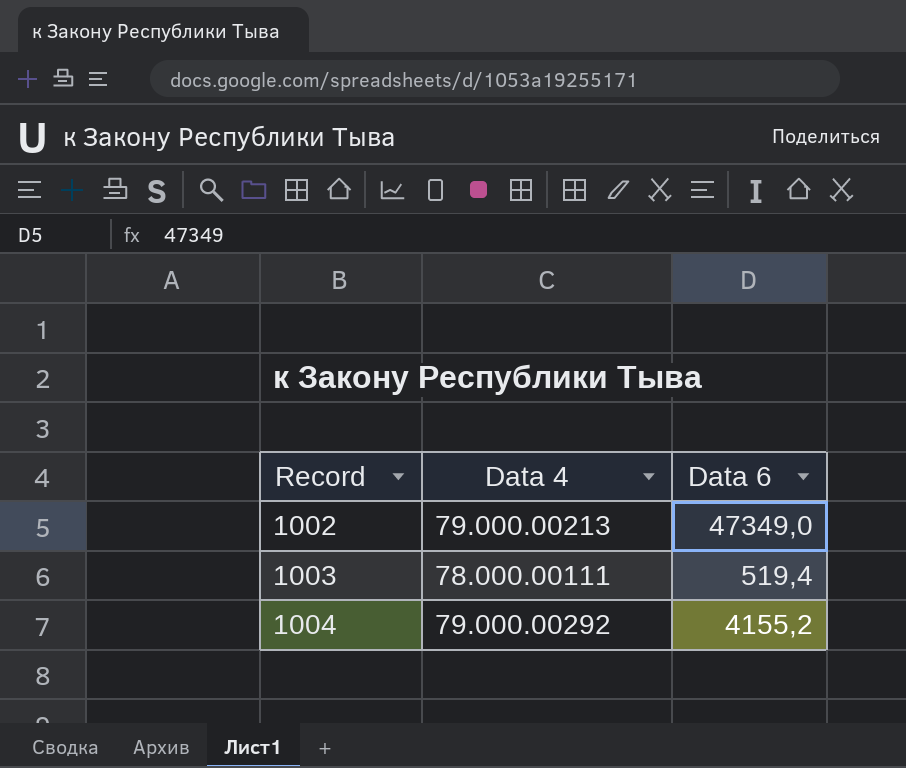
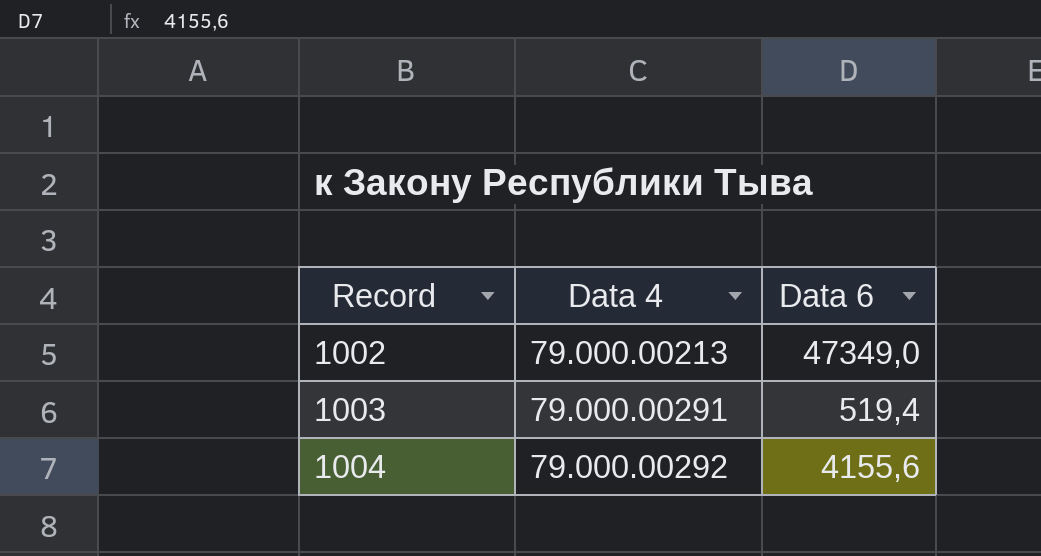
1003 | Data 4: 78.000.00111 -> 79.000.00291
1004 | Data 6: 4155,2 -> 4155,6

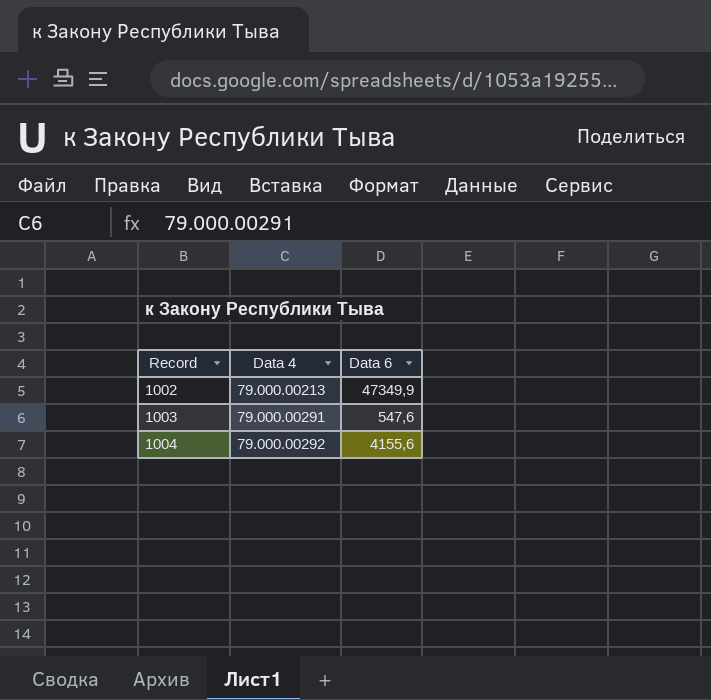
1002 | Data 6: 47349,0 -> 47349,9
1003 | Data 6: 519,4 -> 547,6

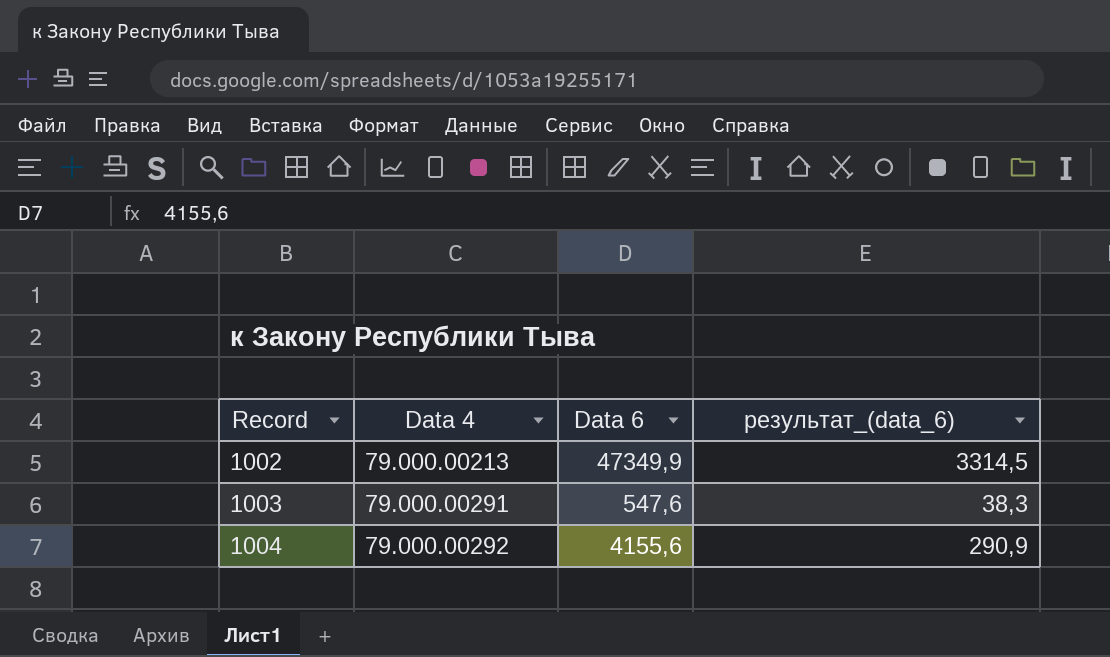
column результат_(data_6) | formula: none -> [Data 6] * 0,07

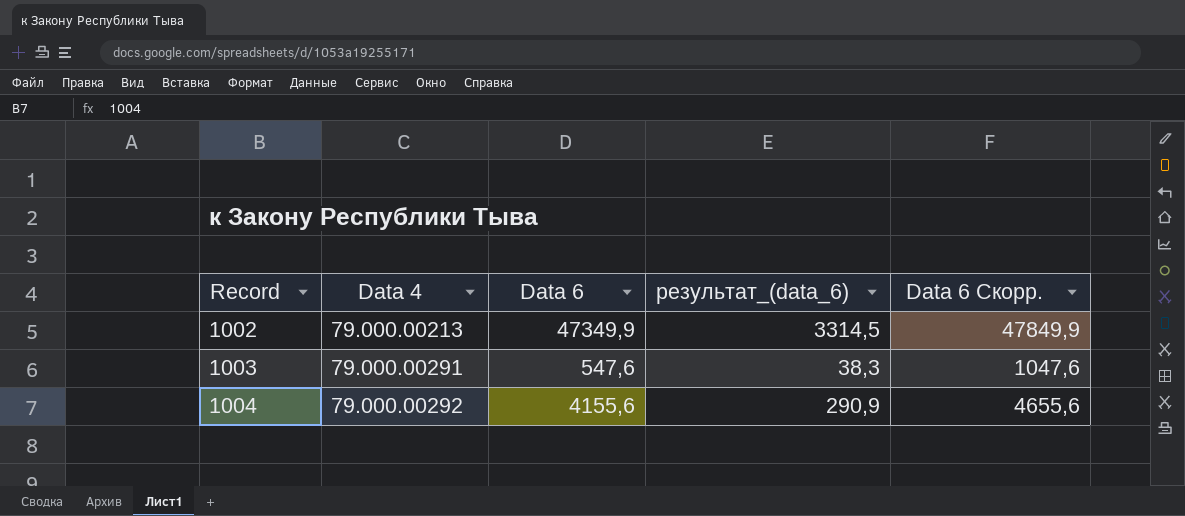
column Data 6 Скорр. | formula: none -> [Data 6] + 500

